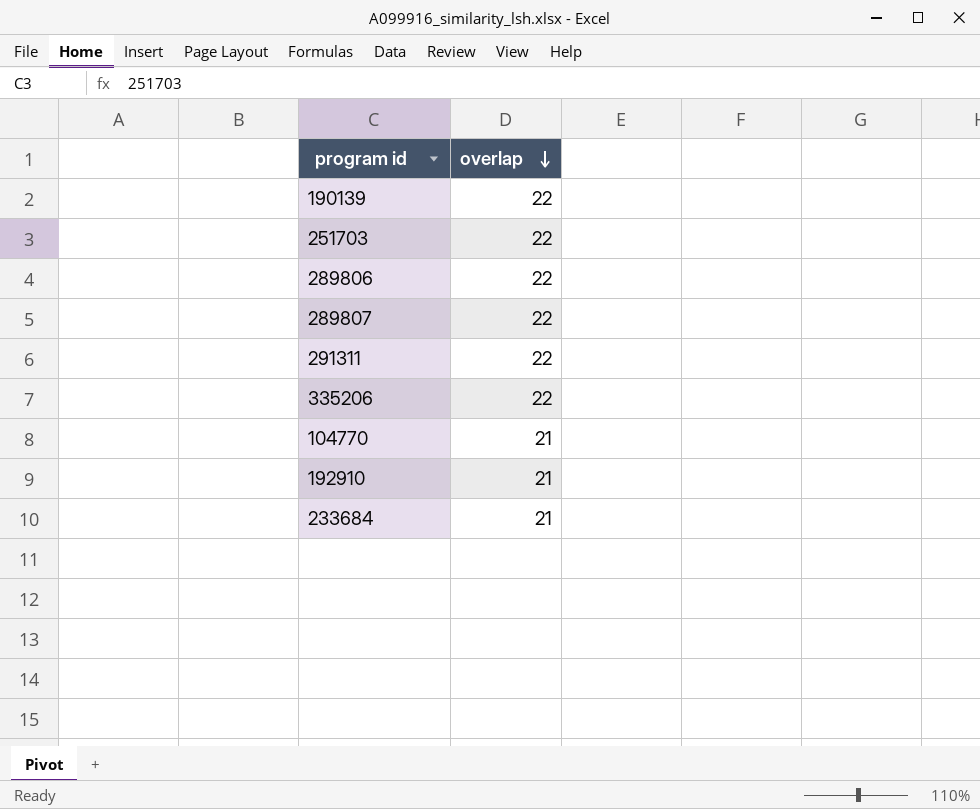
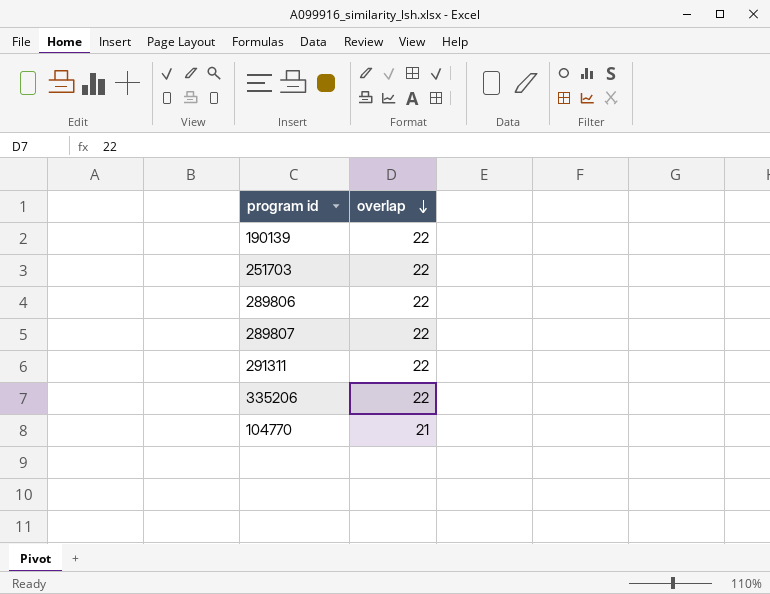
row 192910: 21 -> none
row 233684: 21 -> none

